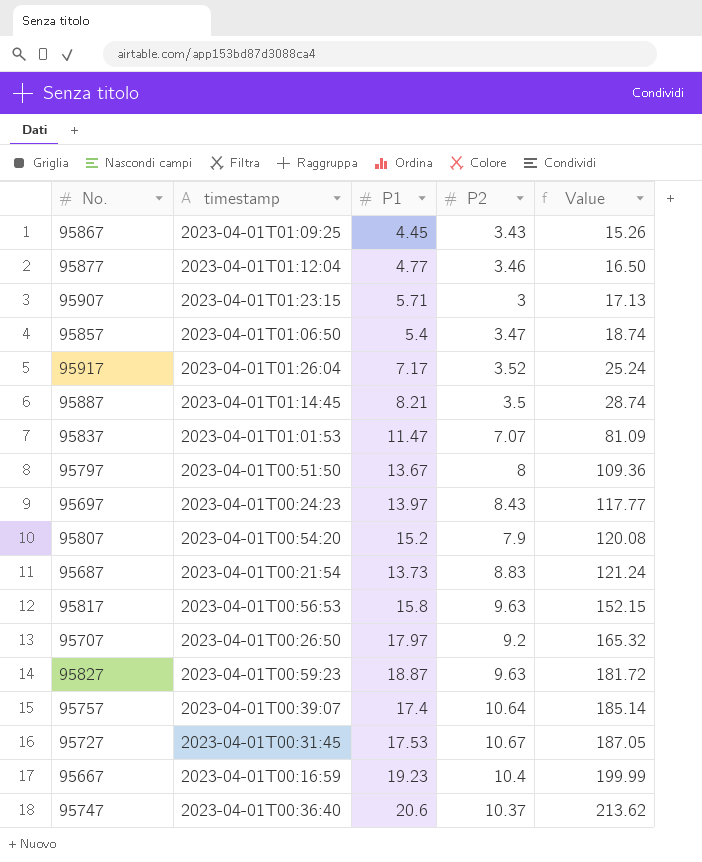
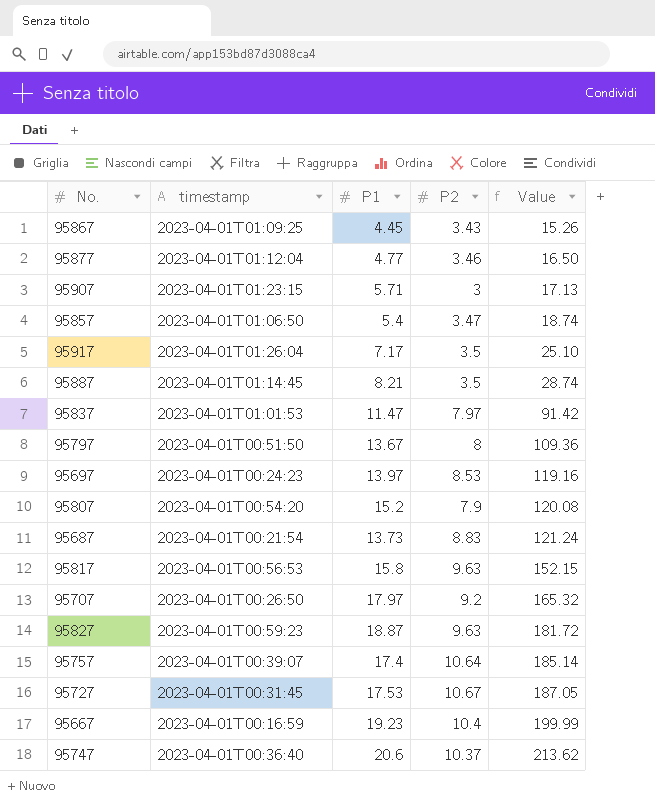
95917 | P2: 3.52 -> 3.5
95917 | Value: 25.24 -> 25.10
95837 | P2: 7.07 -> 7.97
95837 | Value: 81.09 -> 91.42
95697 | P2: 8.43 -> 8.53
95697 | Value: 117.77 -> 119.16

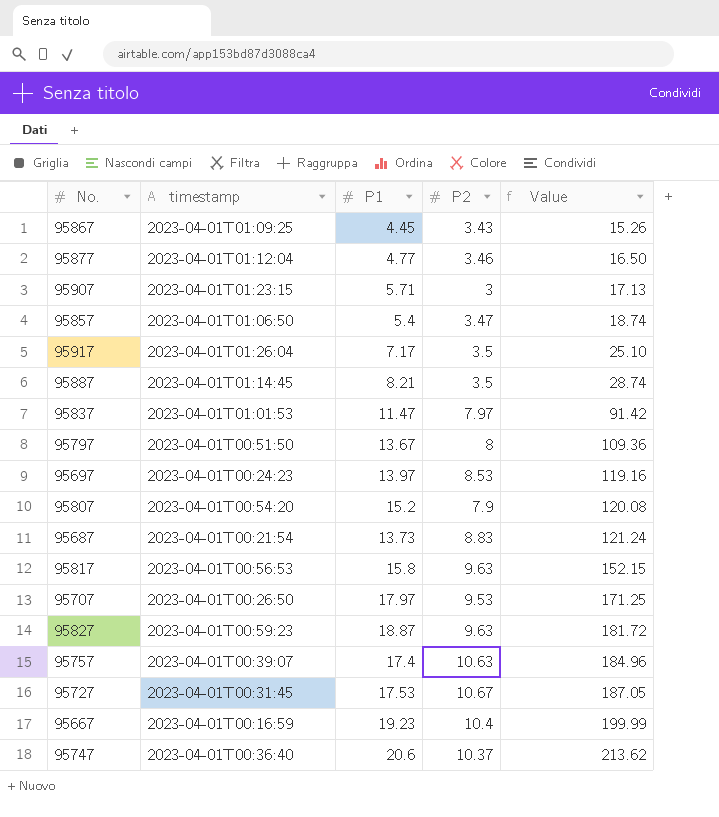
95707 | P2: 9.2 -> 9.53
95707 | Value: 165.32 -> 171.25
95757 | P2: 10.64 -> 10.63
95757 | Value: 185.14 -> 184.96

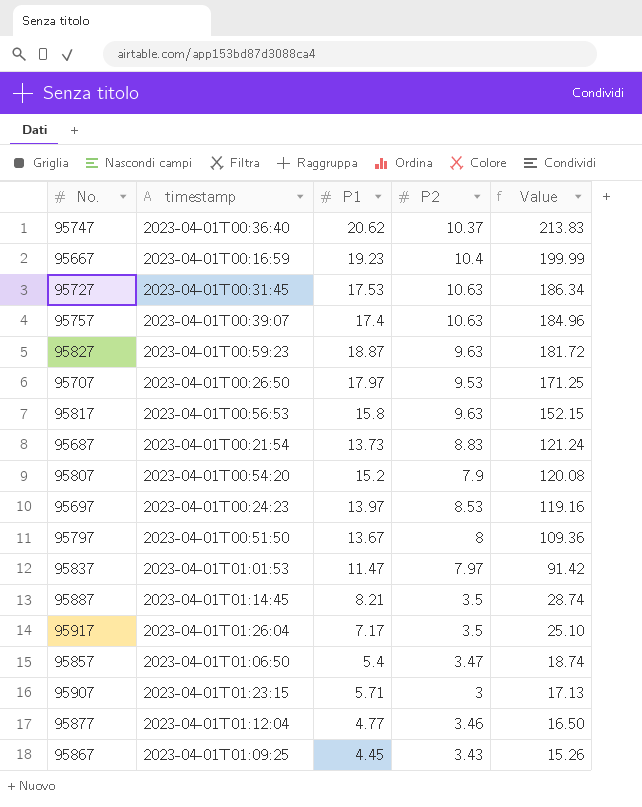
row order: Value ascending -> Value descending
95747 | P1: 20.6 -> 20.62
95747 | Value: 213.62 -> 213.83
95727 | P2: 10.67 -> 10.63
95727 | Value: 187.05 -> 186.34

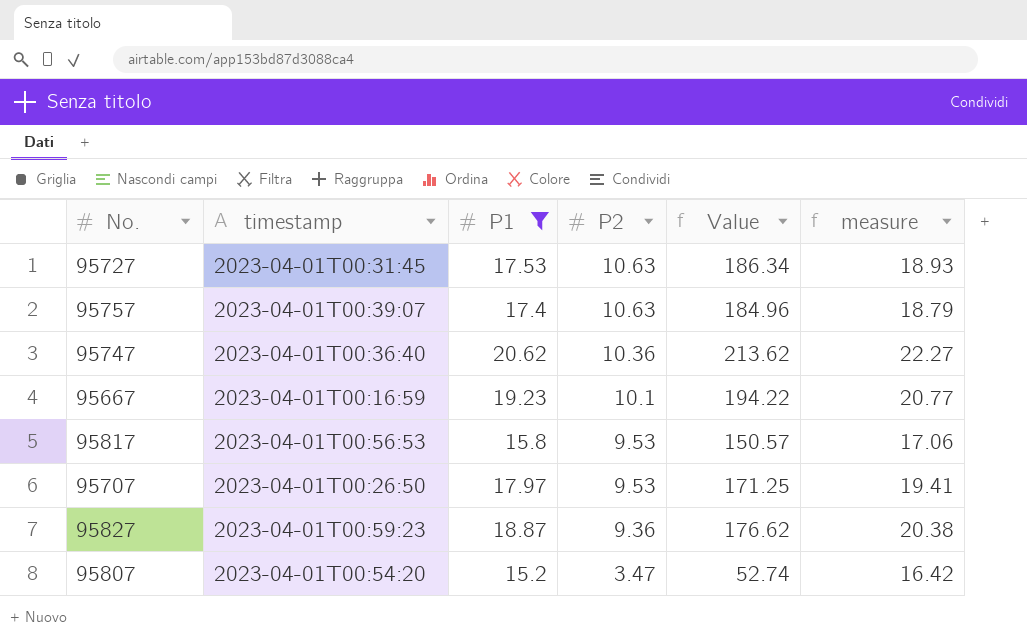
filter: none -> P1 >= 15.2
row order: Value descending -> P2 descending
column measure | formula: none -> [P1] * 1.08
95747 | P2: 10.37 -> 10.36
95747 | Value: 213.83 -> 213.62
95667 | P2: 10.4 -> 10.1
95667 | Value: 199.99 -> 194.22
95817 | P2: 9.63 -> 9.53
95817 | Value: 152.15 -> 150.57
95827 | P2: 9.63 -> 9.36
95827 | Value: 181.72 -> 176.62
95807 | P2: 7.9 -> 3.47
95807 | Value: 120.08 -> 52.74

